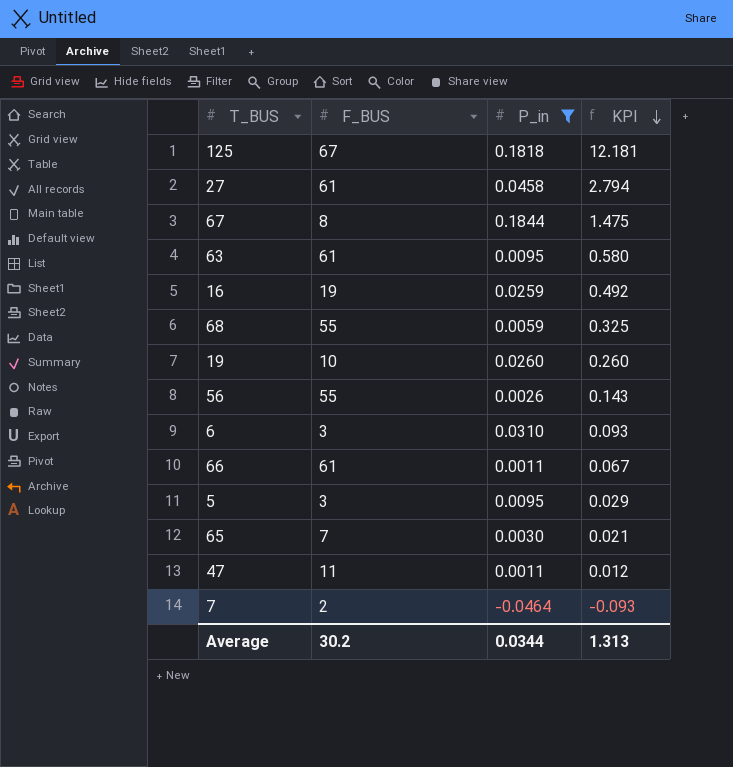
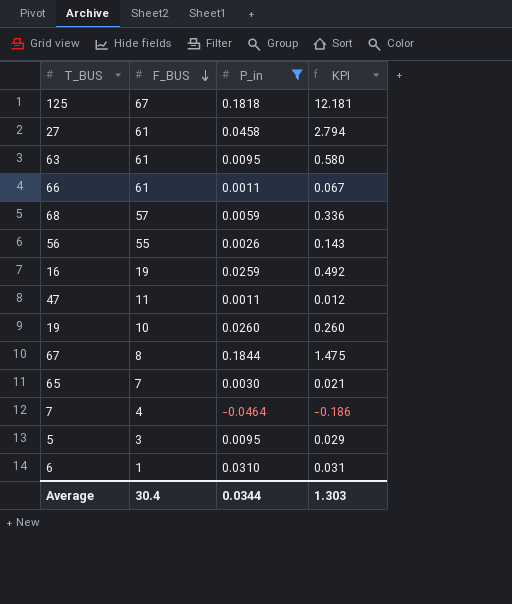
row order: KPI descending -> F_BUS descending
68 | F_BUS: 55 -> 57
68 | KPI: 0.325 -> 0.336
7 | F_BUS: 2 -> 4
7 | KPI: -0.093 -> -0.186
6 | F_BUS: 3 -> 1
6 | KPI: 0.093 -> 0.031
Average | F_BUS: 30.2 -> 30.4
Average | KPI: 1.313 -> 1.303

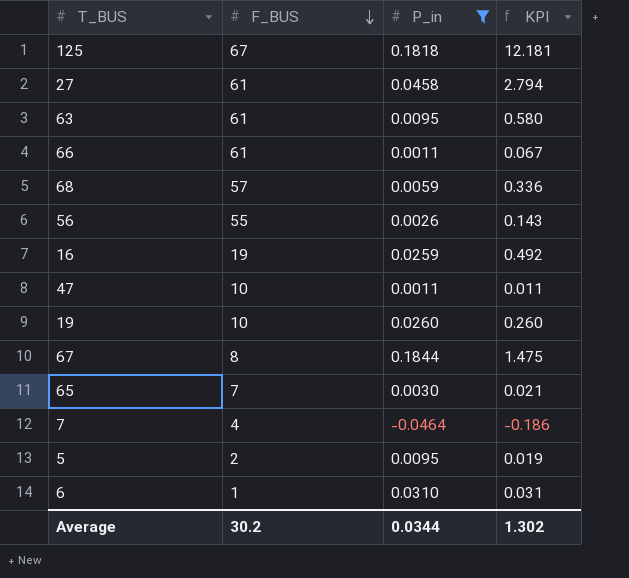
47 | F_BUS: 11 -> 10
47 | KPI: 0.012 -> 0.011
5 | F_BUS: 3 -> 2
5 | KPI: 0.029 -> 0.019
Average | F_BUS: 30.4 -> 30.2
Average | KPI: 1.303 -> 1.302

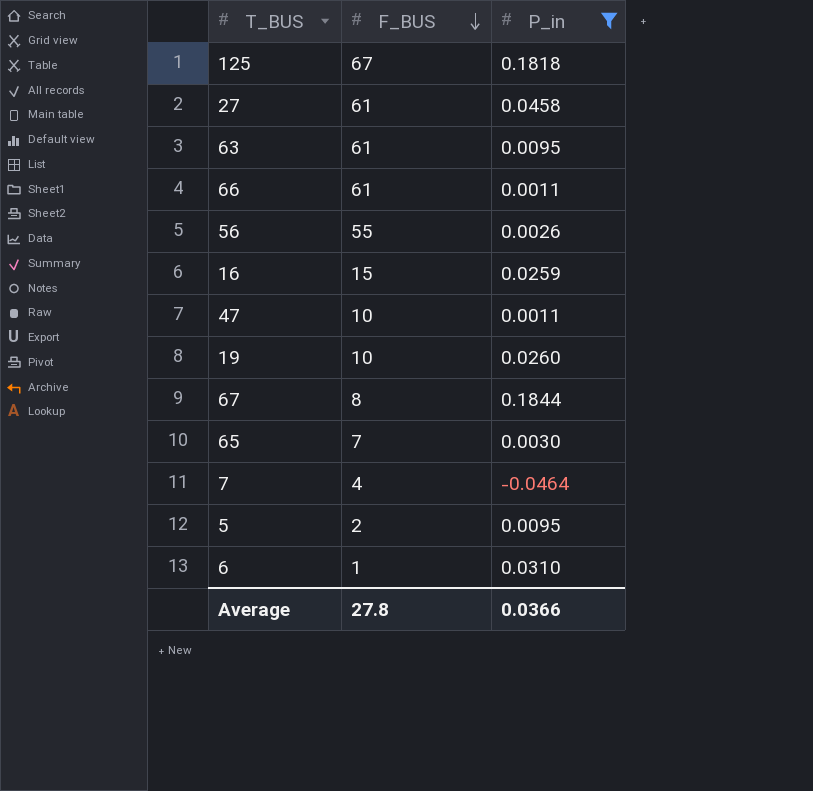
column KPI | formula: [F_BUS] * [P_in] -> none
row 68: 57 | 0.0059 | 0.336 -> none
16 | F_BUS: 19 -> 15
Average | F_BUS: 30.2 -> 27.8
Average | P_in: 0.0344 -> 0.0366

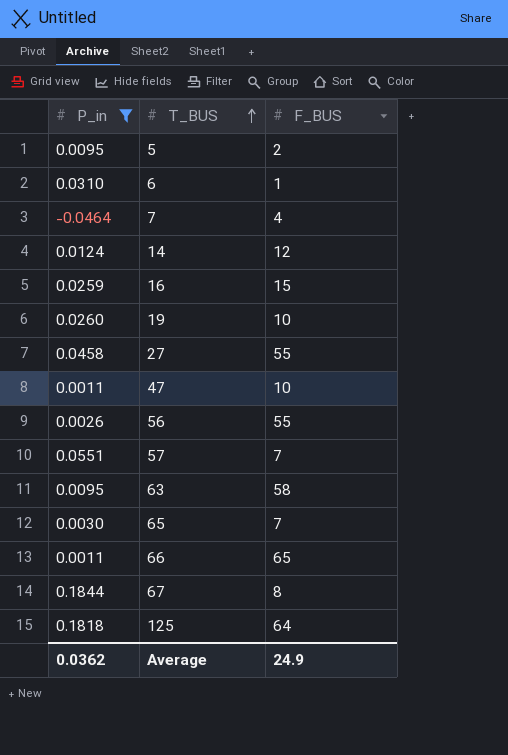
row order: F_BUS descending -> T_BUS ascending
column P_in | position: 3 -> 1
row 14: none -> 0.0124 | 12
27 | F_BUS: 61 -> 55
row 57: none -> 0.0551 | 7
63 | F_BUS: 61 -> 58
66 | F_BUS: 61 -> 65
125 | F_BUS: 67 -> 64
Average | P_in: 0.0366 -> 0.0362
Average | F_BUS: 27.8 -> 24.9

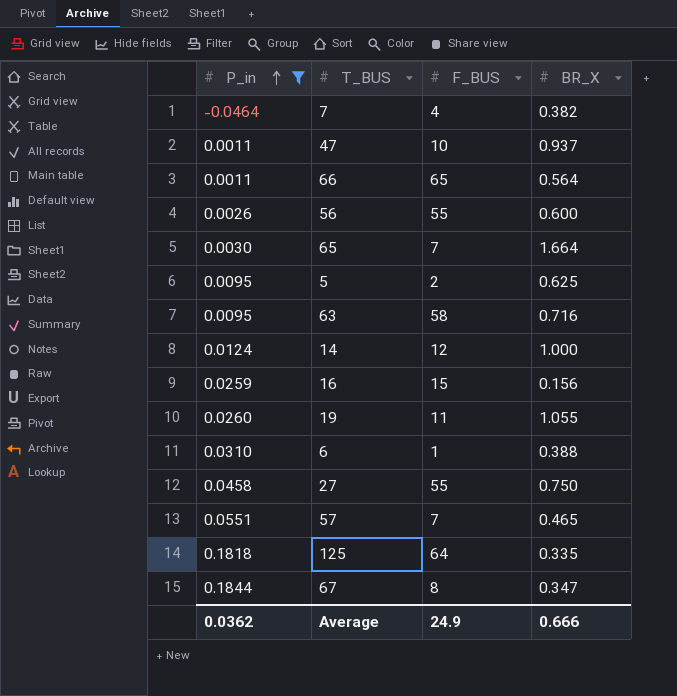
row order: T_BUS ascending -> P_in ascending
column BR_X | position: none -> 4
19 | F_BUS: 10 -> 11

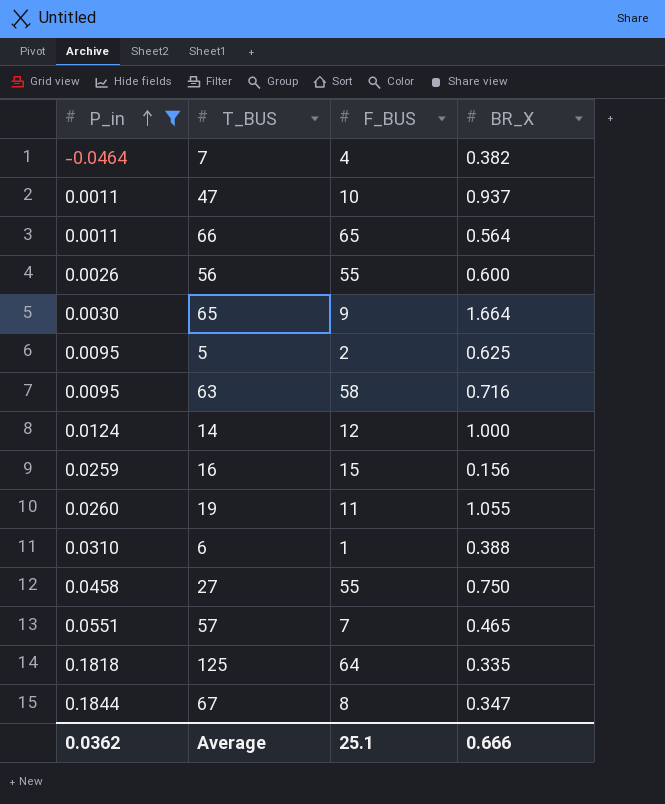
65 | F_BUS: 7 -> 9
Average | F_BUS: 24.9 -> 25.1

